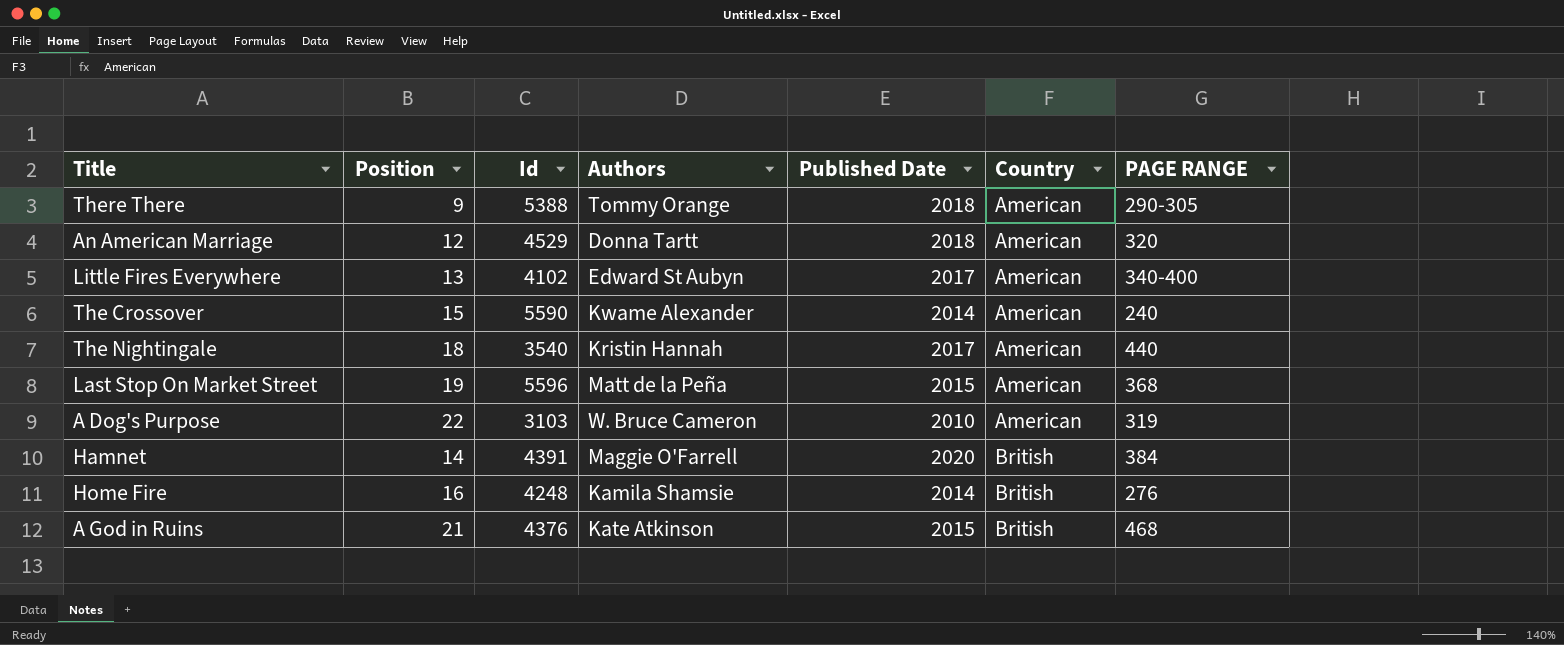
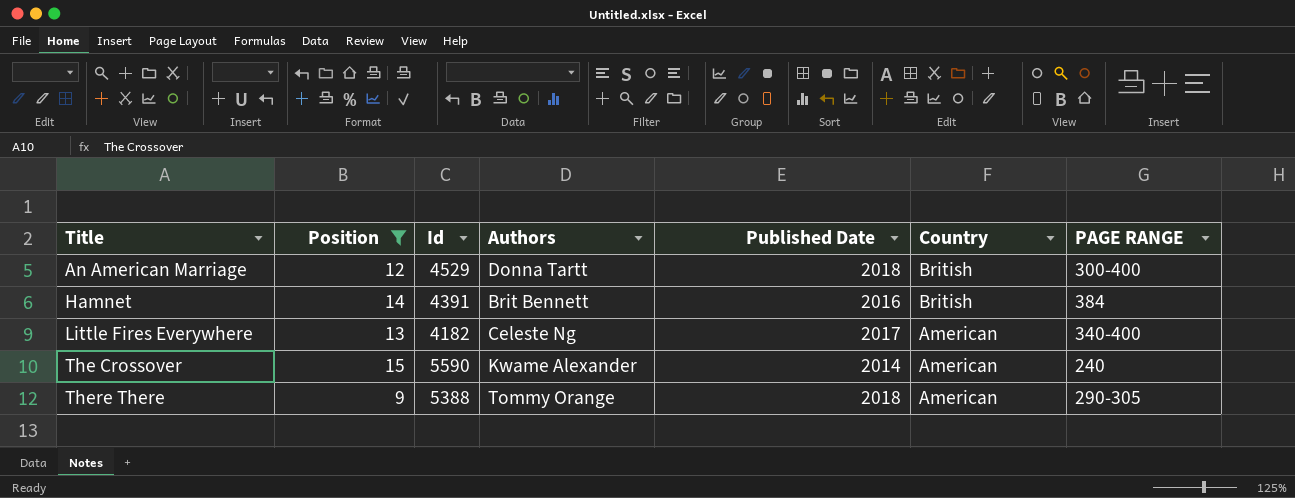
filter: none -> Position <= 15
row order: Country ascending -> Title ascending
An American Marriage | Country: American -> British
An American Marriage | PAGE RANGE: 320 -> 300-400
Hamnet | Authors: Maggie O'Farrell -> Brit Bennett
Hamnet | Published Date: 2020 -> 2016
Little Fires Everywhere | Id: 4102 -> 4182
Little Fires Everywhere | Authors: Edward St Aubyn -> Celeste Ng

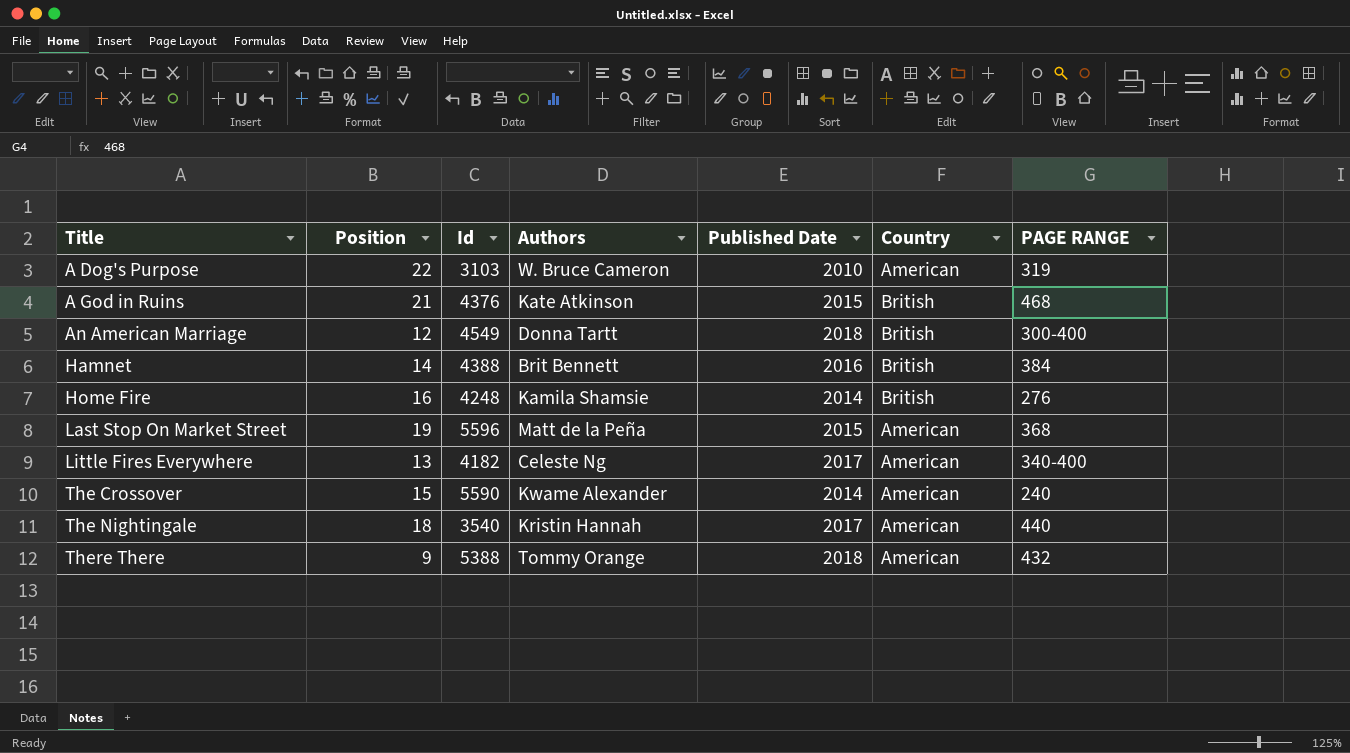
filter: Position <= 15 -> none
An American Marriage | Id: 4529 -> 4549
Hamnet | Id: 4391 -> 4388
There There | PAGE RANGE: 290-305 -> 432

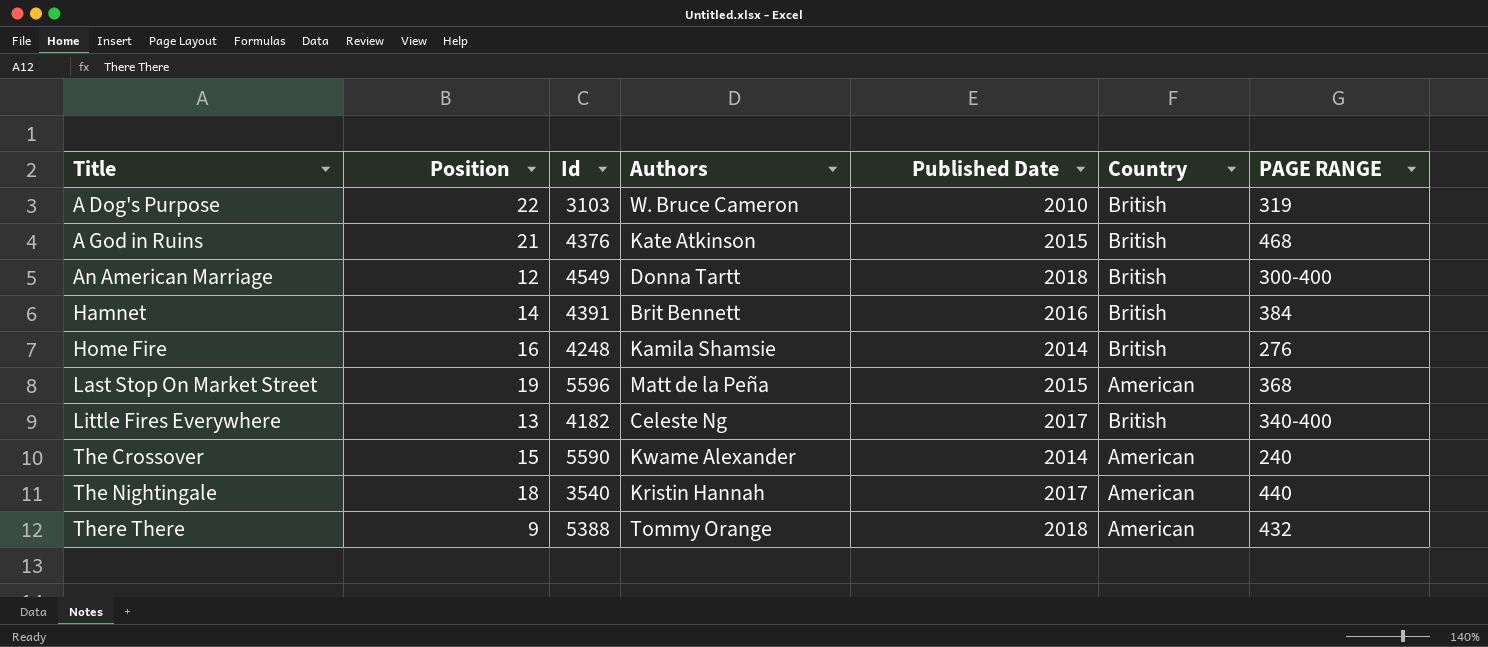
A Dog's Purpose | Country: American -> British
Hamnet | Id: 4388 -> 4391
Little Fires Everywhere | Country: American -> British

